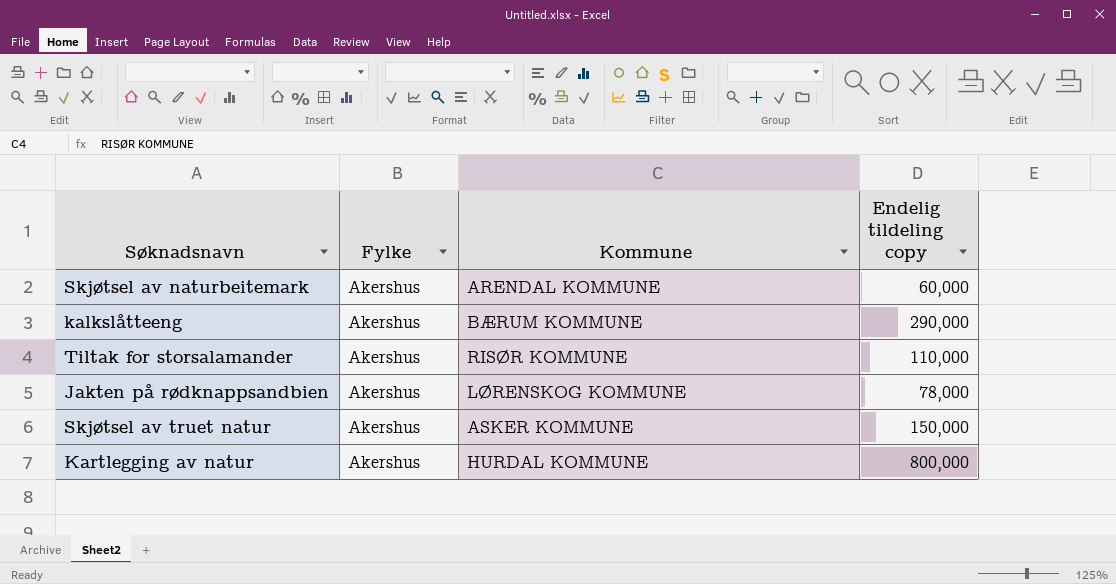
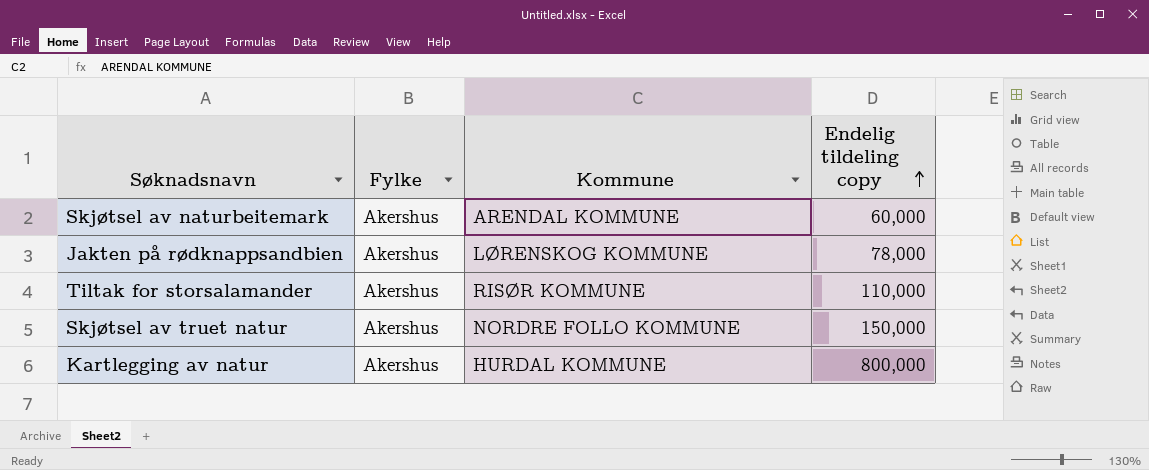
row order: none -> Endelig tildeling copy ascending
row kalkslåtteeng: Akershus | BÆRUM KOMMUNE | 290,000 -> none
Skjøtsel av truet natur | Kommune: ASKER KOMMUNE -> NORDRE FOLLO KOMMUNE

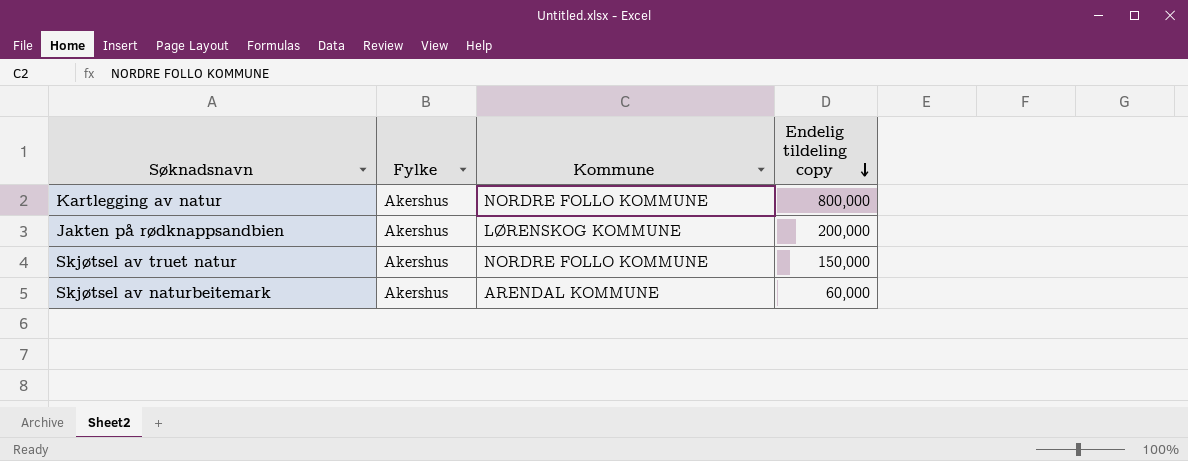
row order: Endelig tildeling copy ascending -> Endelig tildeling copy descending
row Tiltak for storsalamander: Akershus | RISØR KOMMUNE | 110,000 -> none
Kartlegging av natur | Kommune: HURDAL KOMMUNE -> NORDRE FOLLO KOMMUNE
Jakten på rødknappsandbien | Endelig tildeling copy: 78,000 -> 200,000

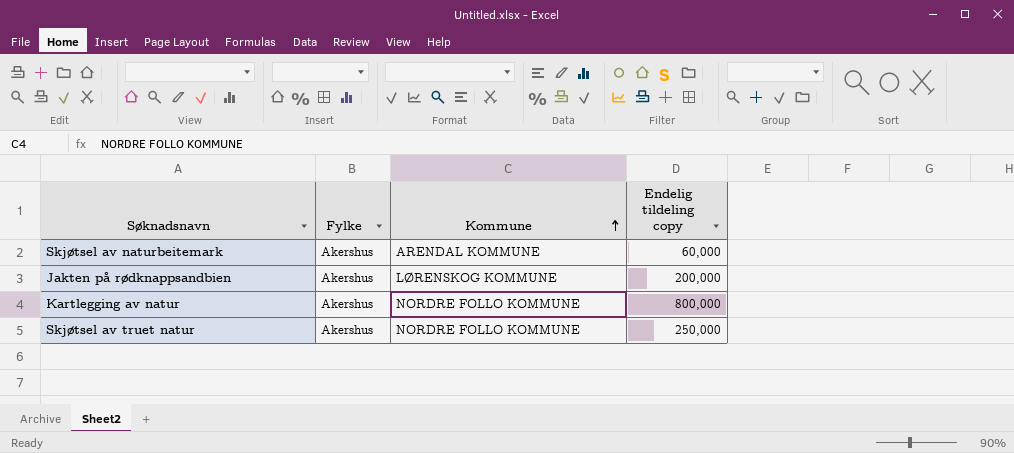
row order: Endelig tildeling copy descending -> Kommune ascending
Skjøtsel av truet natur | Endelig tildeling copy: 150,000 -> 250,000

